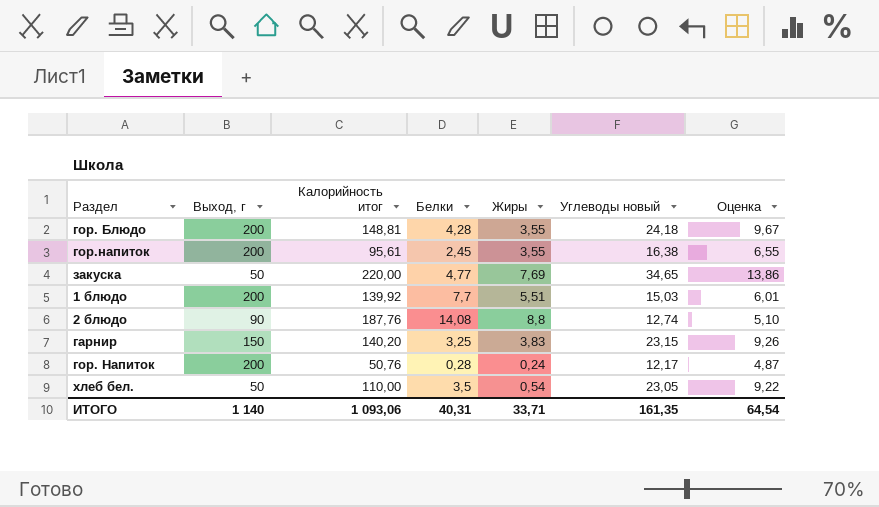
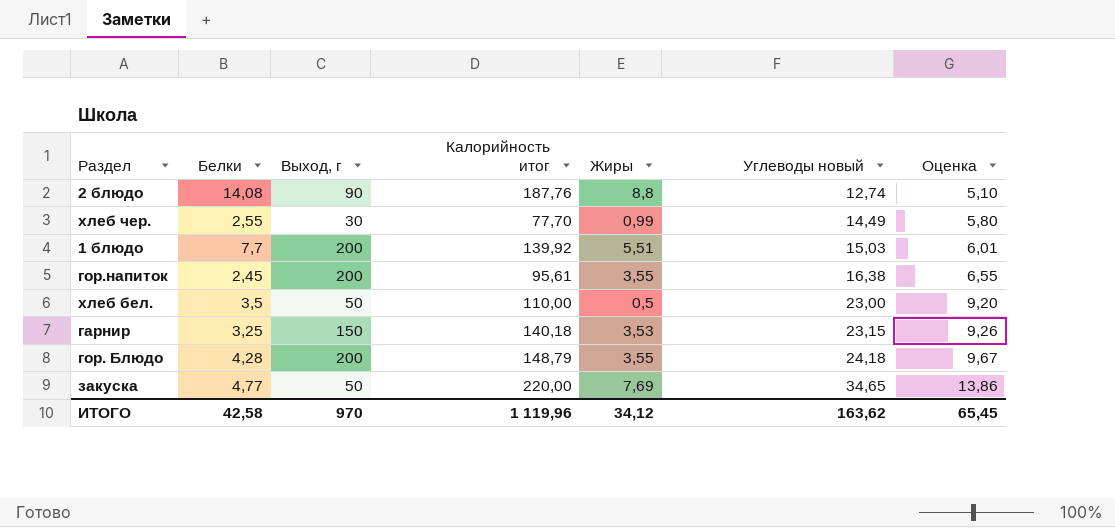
row order: none -> Углеводы новый ascending
column Белки | position: 4 -> 2
row гор. Напиток: 200 | 50,76 | 0,28 | 0,24 | 12,17 | 4,87 -> none
row хлеб чер.: none -> 2,55 | 30 | 77,70 | 0,99 | 14,49 | 5,80
хлеб бел. | Жиры: 0,54 -> 0,5
хлеб бел. | Углеводы новый: 23,05 -> 23,00
хлеб бел. | Оценка: 9,22 -> 9,20
гарнир | Калорийность итог: 140,20 -> 140,18
гарнир | Жиры: 3,83 -> 3,53
гор. Блюдо | Калорийность итог: 148,81 -> 148,79
ИТОГО | Белки: 40,31 -> 42,58
ИТОГО | Выход, г: 1 140 -> 970
ИТОГО | Калорийность итог: 1 093,06 -> 1 119,96
ИТОГО | Жиры: 33,71 -> 34,12
ИТОГО | Углеводы новый: 161,35 -> 163,62
ИТОГО | Оценка: 64,54 -> 65,45

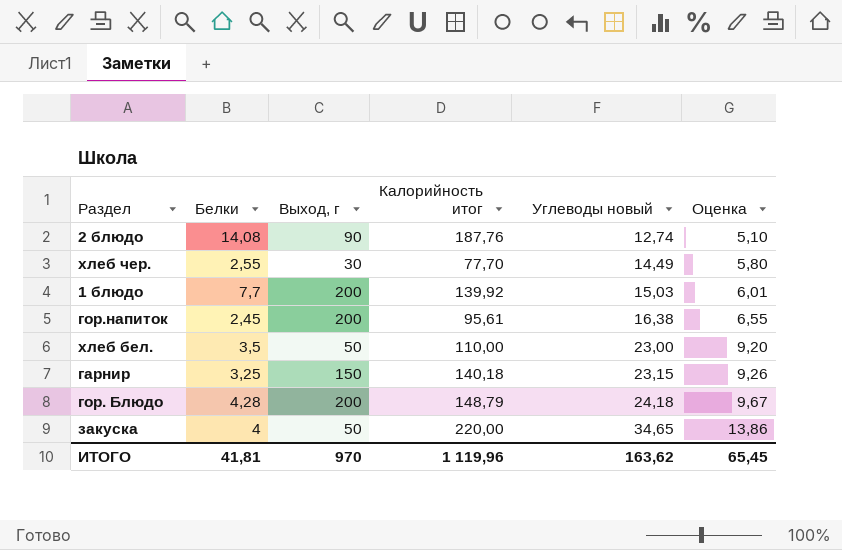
column Жиры | position: 5 -> none
закуска | Белки: 4,77 -> 4
ИТОГО | Белки: 42,58 -> 41,81

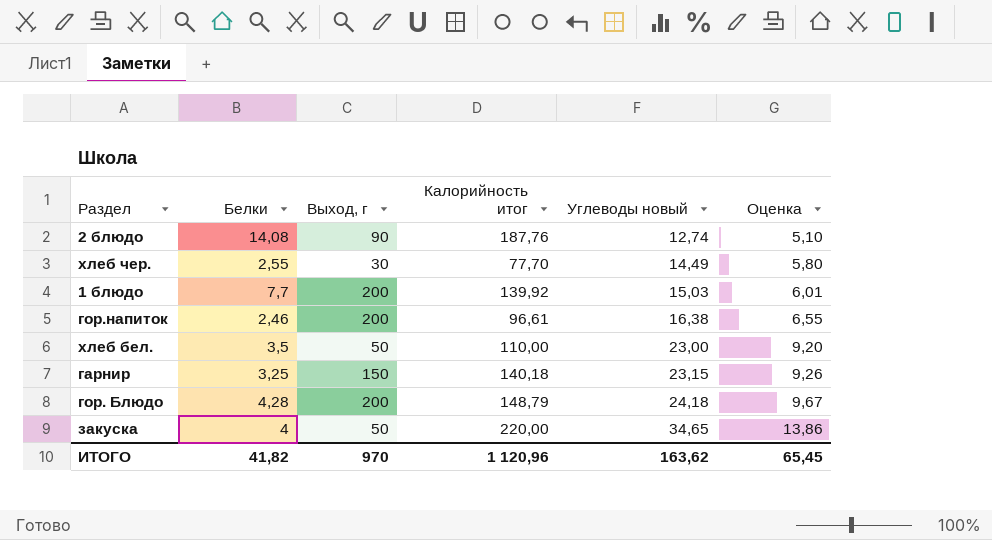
гор.напиток | Белки: 2,45 -> 2,46
гор.напиток | Калорийность итог: 95,61 -> 96,61
ИТОГО | Белки: 41,81 -> 41,82
ИТОГО | Калорийность итог: 1 119,96 -> 1 120,96

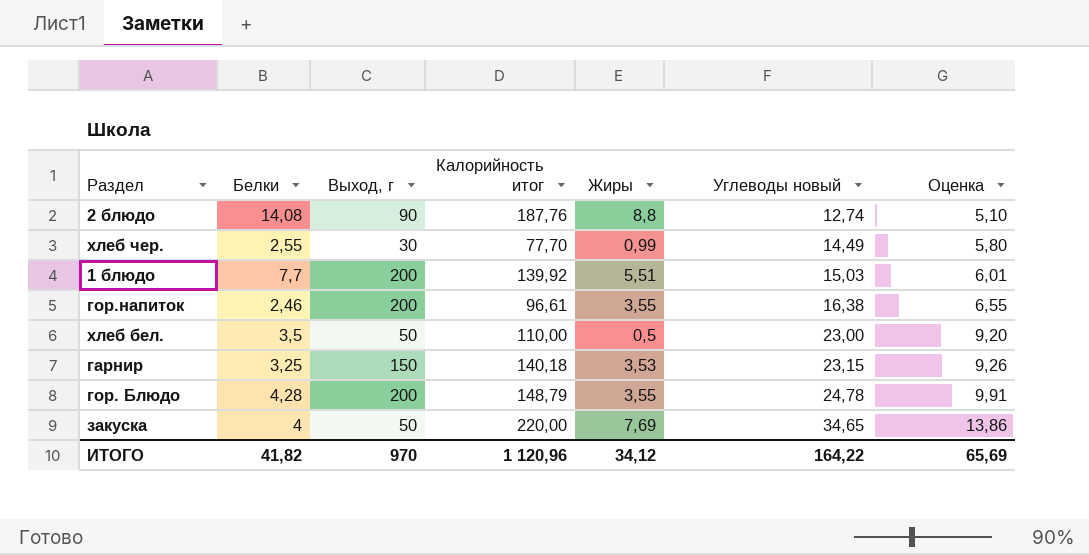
column Жиры | position: none -> 5
гор. Блюдо | Углеводы новый: 24,18 -> 24,78
гор. Блюдо | Оценка: 9,67 -> 9,91
ИТОГО | Углеводы новый: 163,62 -> 164,22
ИТОГО | Оценка: 65,45 -> 65,69

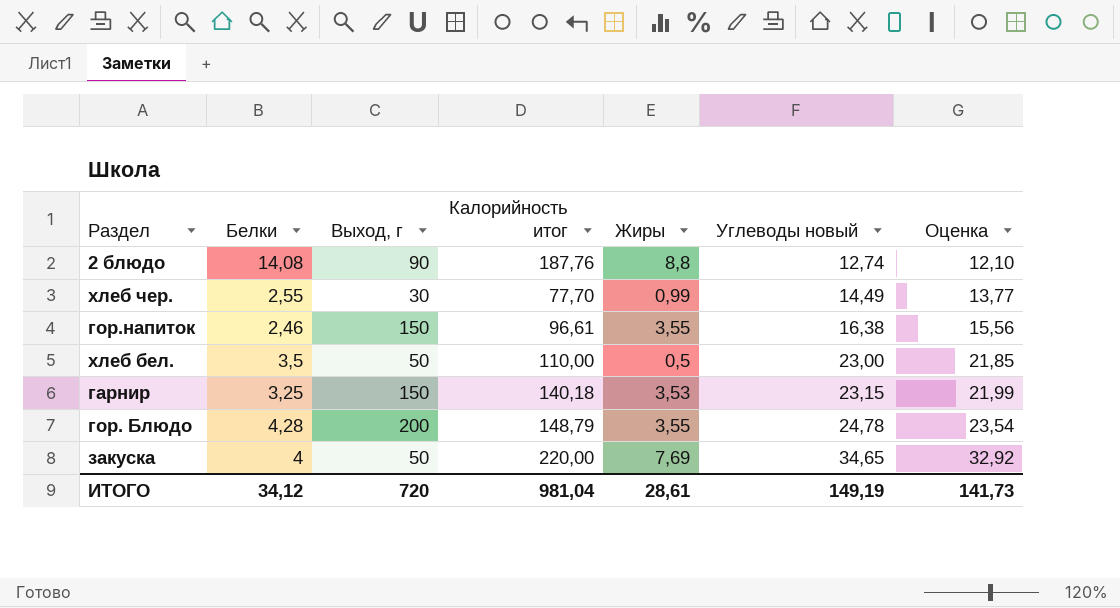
column Оценка | formula: [Углеводы новый] * 0,4 -> [Углеводы новый] * 0,95
row 1 блюдо: 7,7 | 200 | 139,92 | 5,51 | 15,03 | 6,01 -> none
гор.напиток | Выход, г: 200 -> 150
ИТОГО | Белки: 41,82 -> 34,12
ИТОГО | Выход, г: 970 -> 720
ИТОГО | Калорийность итог: 1 120,96 -> 981,04
ИТОГО | Жиры: 34,12 -> 28,61
ИТОГО | Углеводы новый: 164,22 -> 149,19
ИТОГО | Оценка: 65,69 -> 141,73

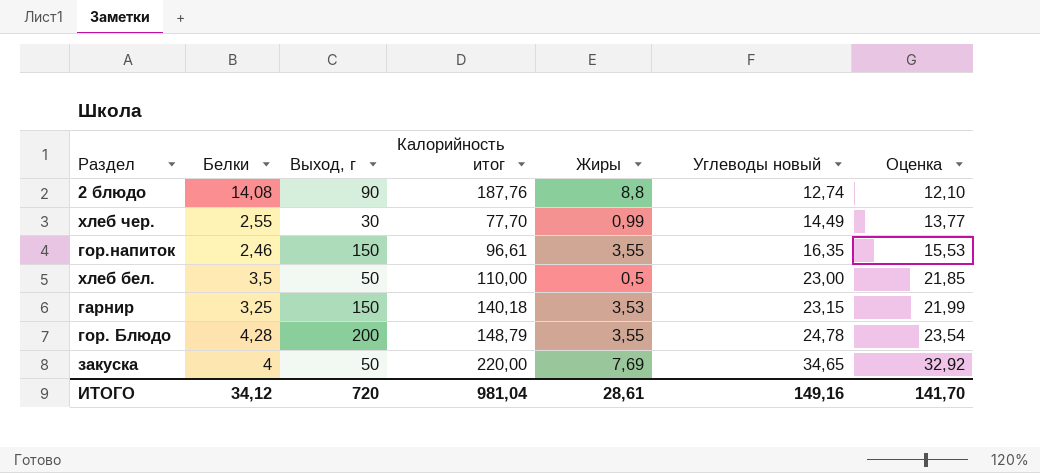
гор.напиток | Углеводы новый: 16,38 -> 16,35
гор.напиток | Оценка: 15,56 -> 15,53
ИТОГО | Углеводы новый: 149,19 -> 149,16
ИТОГО | Оценка: 141,73 -> 141,70

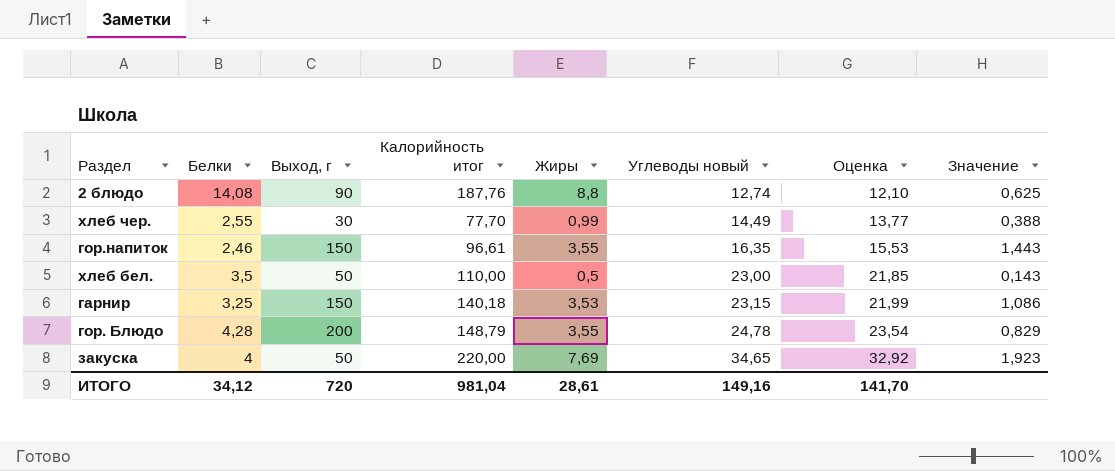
column Значение | formula: none -> [Жиры] / [Белки]

